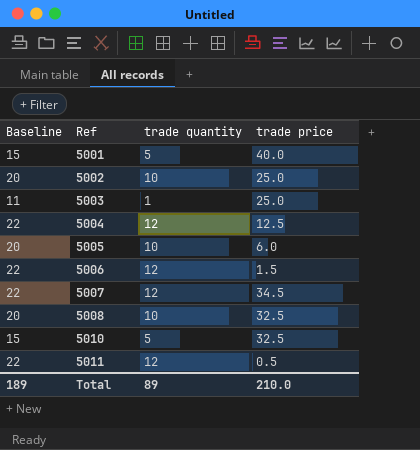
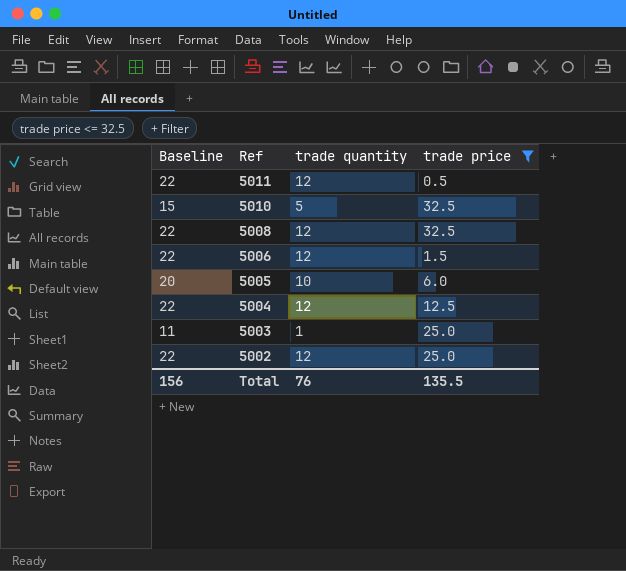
filter: none -> trade price <= 32.5
row order: Ref ascending -> Ref descending
5008 | Baseline: 20 -> 22
5008 | trade quantity: 10 -> 12
5002 | Baseline: 20 -> 22
5002 | trade quantity: 10 -> 12
Total | Baseline: 189 -> 156
Total | trade quantity: 89 -> 76
Total | trade price: 210.0 -> 135.5

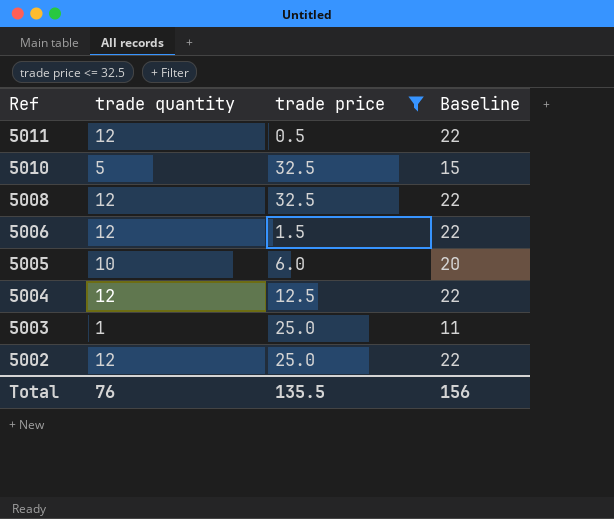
column Baseline | position: 1 -> 4

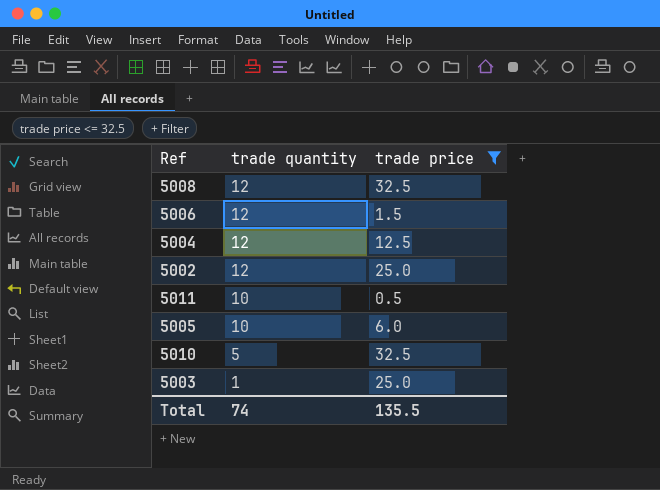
row order: Ref descending -> trade quantity descending
column Baseline | formula: [trade quantity] + 10 -> none
5011 | trade quantity: 12 -> 10
Total | trade quantity: 76 -> 74

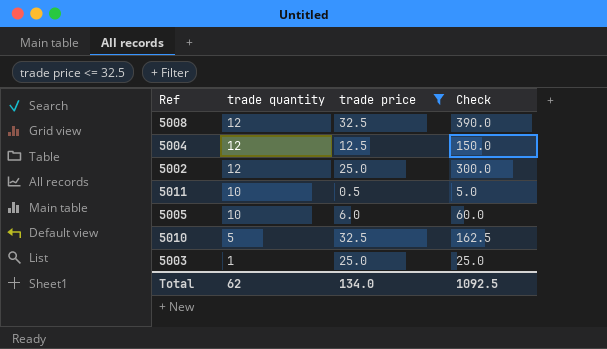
column Check | formula: none -> [trade quantity] * [trade price]
row 5006: 12 | 1.5 -> none
Total | trade quantity: 74 -> 62
Total | trade price: 135.5 -> 134.0

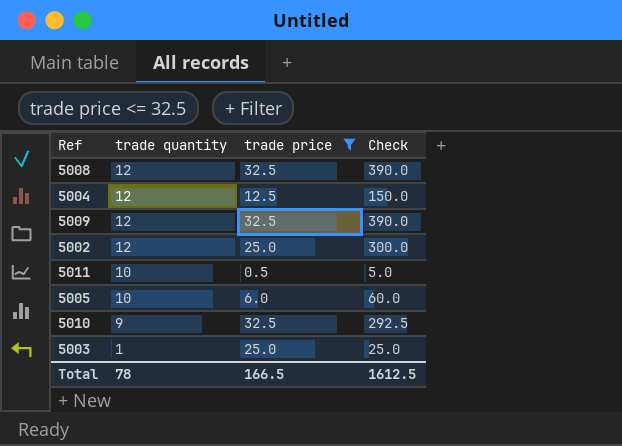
row 5009: none -> 12 | 32.5 | 390.0
5010 | trade quantity: 5 -> 9
5010 | Check: 162.5 -> 292.5
Total | trade quantity: 62 -> 78
Total | trade price: 134.0 -> 166.5
Total | Check: 1092.5 -> 1612.5

